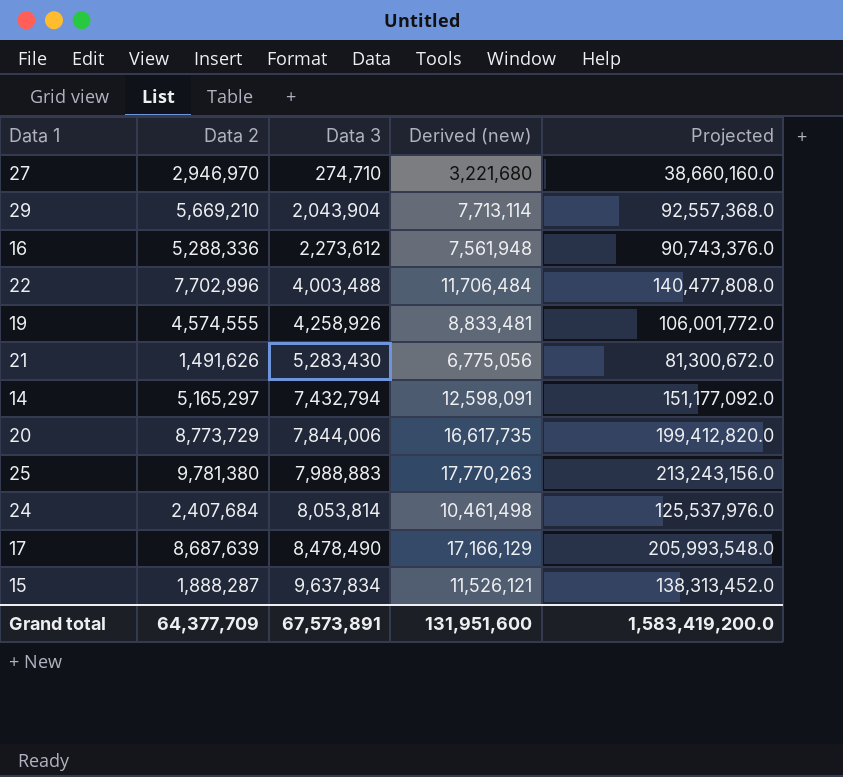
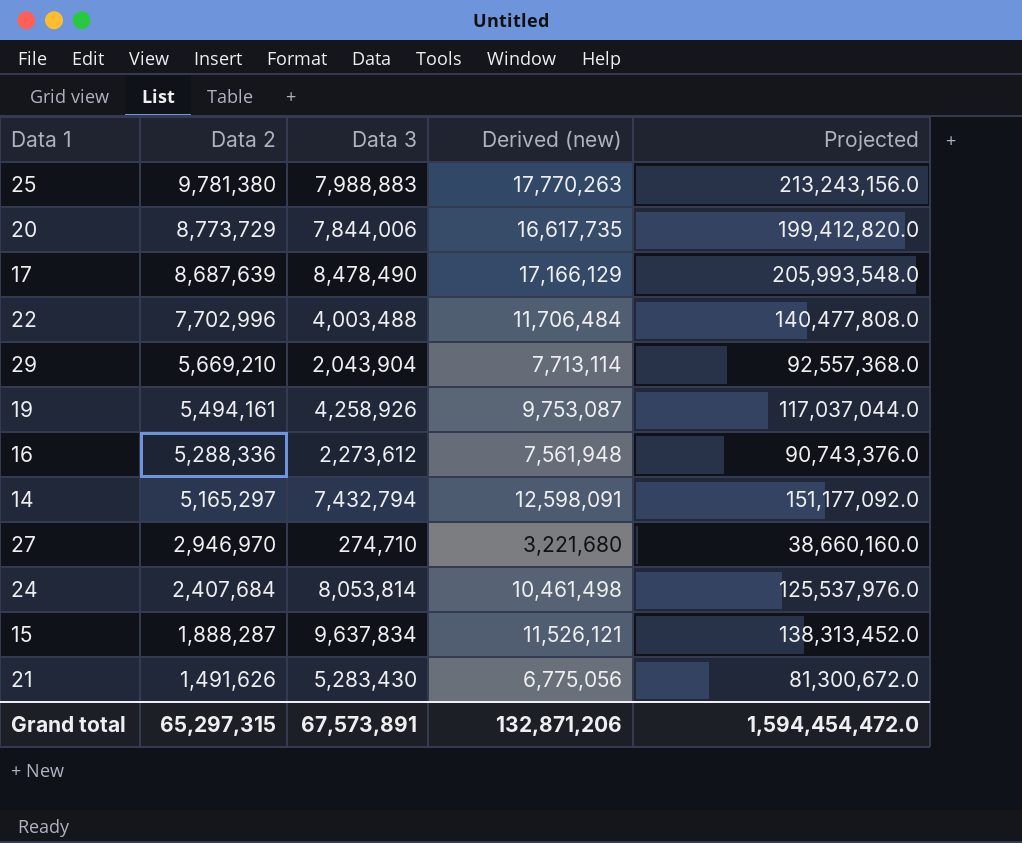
row order: Data 3 ascending -> Data 2 descending
19 | Data 2: 4,574,555 -> 5,494,161
19 | Derived (new): 8,833,481 -> 9,753,087
19 | Projected: 106,001,772.0 -> 117,037,044.0
Grand total | Data 2: 64,377,709 -> 65,297,315
Grand total | Derived (new): 131,951,600 -> 132,871,206
Grand total | Projected: 1,583,419,200.0 -> 1,594,454,472.0

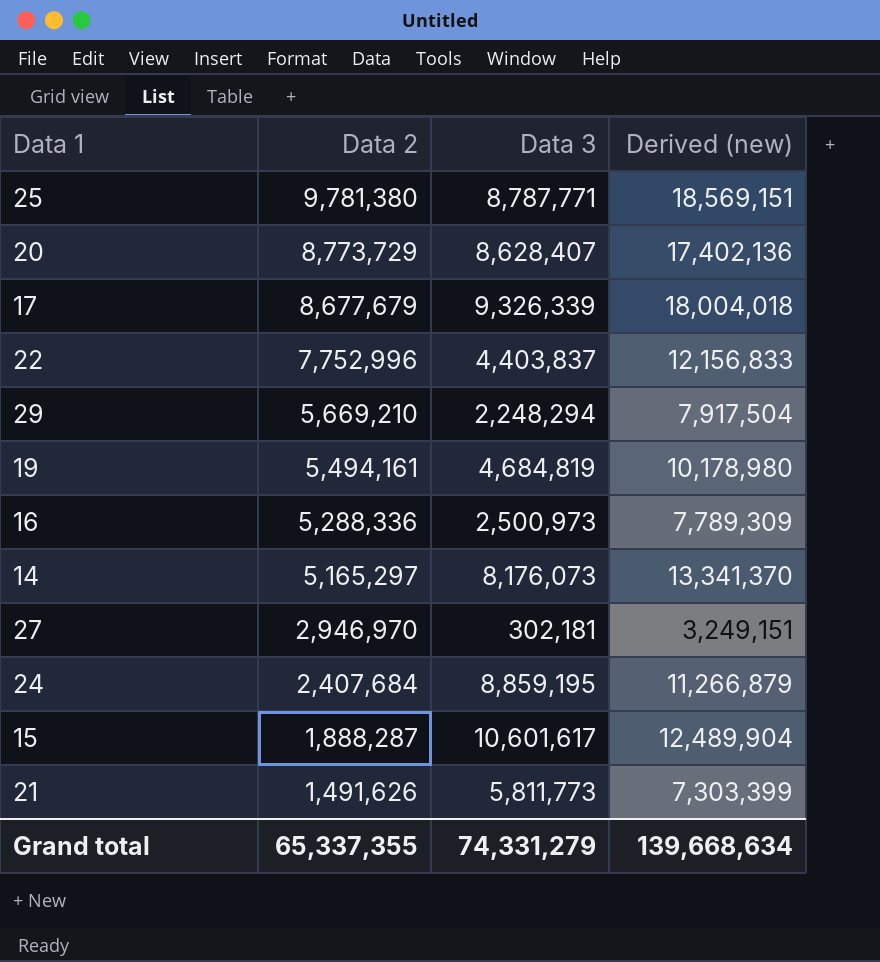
column Projected | formula: [Derived (new)] * 12 -> none
25 | Data 3: 7,988,883 -> 8,787,771
25 | Derived (new): 17,770,263 -> 18,569,151
20 | Data 3: 7,844,006 -> 8,628,407
20 | Derived (new): 16,617,735 -> 17,402,136
17 | Data 2: 8,687,639 -> 8,677,679
17 | Data 3: 8,478,490 -> 9,326,339
17 | Derived (new): 17,166,129 -> 18,004,018
22 | Data 2: 7,702,996 -> 7,752,996
22 | Data 3: 4,003,488 -> 4,403,837
22 | Derived (new): 11,706,484 -> 12,156,833
29 | Data 3: 2,043,904 -> 2,248,294
29 | Derived (new): 7,713,114 -> 7,917,504
19 | Data 3: 4,258,926 -> 4,684,819
19 | Derived (new): 9,753,087 -> 10,178,980
16 | Data 3: 2,273,612 -> 2,500,973
16 | Derived (new): 7,561,948 -> 7,789,309
14 | Data 3: 7,432,794 -> 8,176,073
14 | Derived (new): 12,598,091 -> 13,341,370
27 | Data 3: 274,710 -> 302,181
27 | Derived (new): 3,221,680 -> 3,249,151
24 | Data 3: 8,053,814 -> 8,859,195
24 | Derived (new): 10,461,498 -> 11,266,879
15 | Data 3: 9,637,834 -> 10,601,617
15 | Derived (new): 11,526,121 -> 12,489,904
21 | Data 3: 5,283,430 -> 5,811,773
21 | Derived (new): 6,775,056 -> 7,303,399
Grand total | Data 2: 65,297,315 -> 65,337,355
Grand total | Data 3: 67,573,891 -> 74,331,279
Grand total | Derived (new): 132,871,206 -> 139,668,634

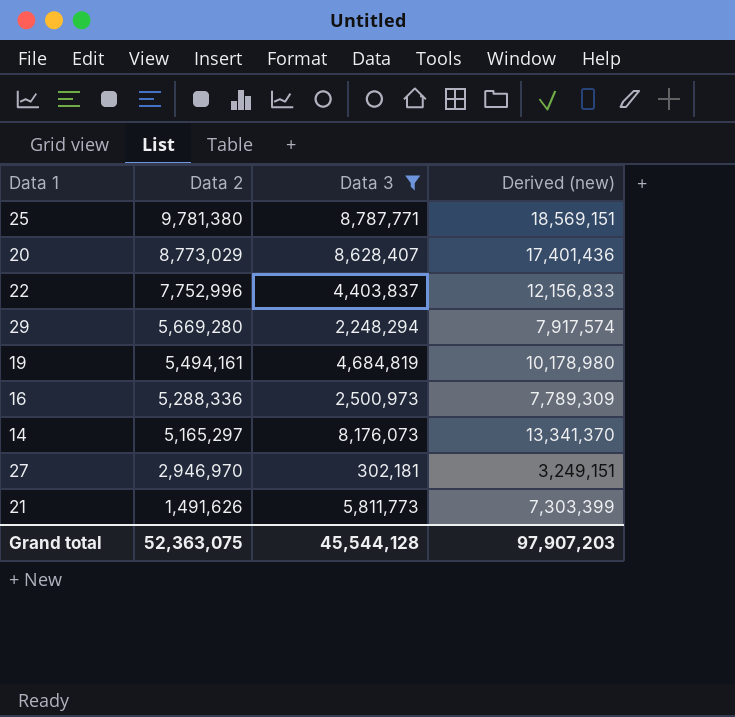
filter: none -> Data 3 <= 8,787,771
20 | Data 2: 8,773,729 -> 8,773,029
20 | Derived (new): 17,402,136 -> 17,401,436
29 | Data 2: 5,669,210 -> 5,669,280
29 | Derived (new): 7,917,504 -> 7,917,574
Grand total | Data 2: 65,337,355 -> 52,363,075
Grand total | Data 3: 74,331,279 -> 45,544,128
Grand total | Derived (new): 139,668,634 -> 97,907,203

